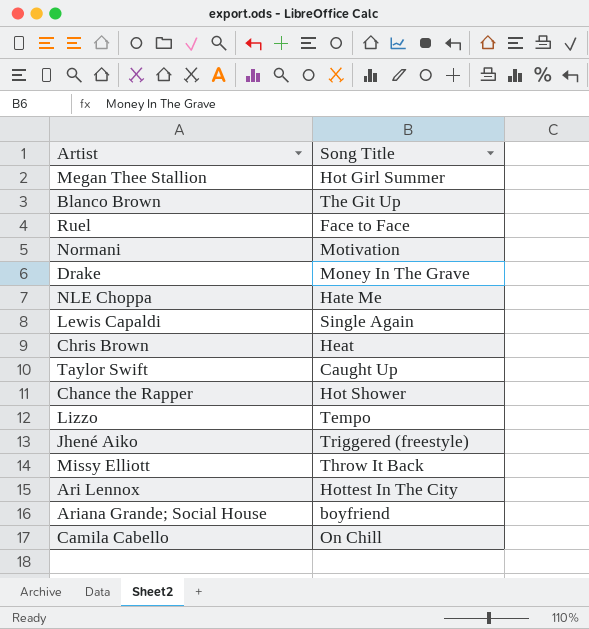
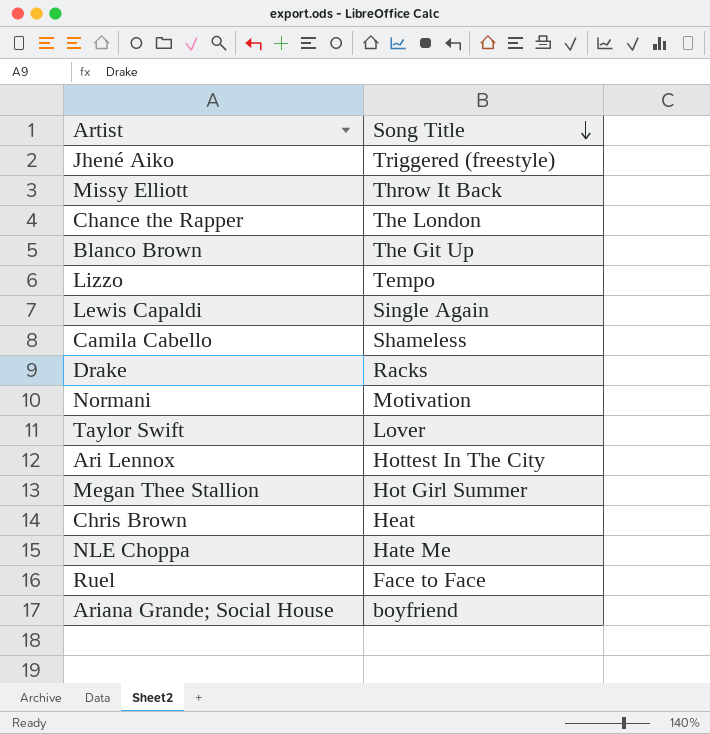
row order: none -> Song Title descending
Chance the Rapper | Song Title: Hot Shower -> The London
Camila Cabello | Song Title: On Chill -> Shameless
Drake | Song Title: Money In The Grave -> Racks
Taylor Swift | Song Title: Caught Up -> Lover

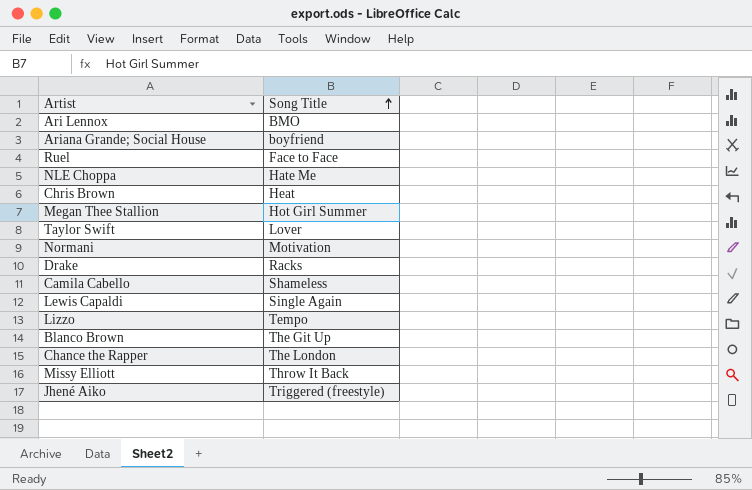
row order: Song Title descending -> Song Title ascending
Ari Lennox | Song Title: Hottest In The City -> BMO

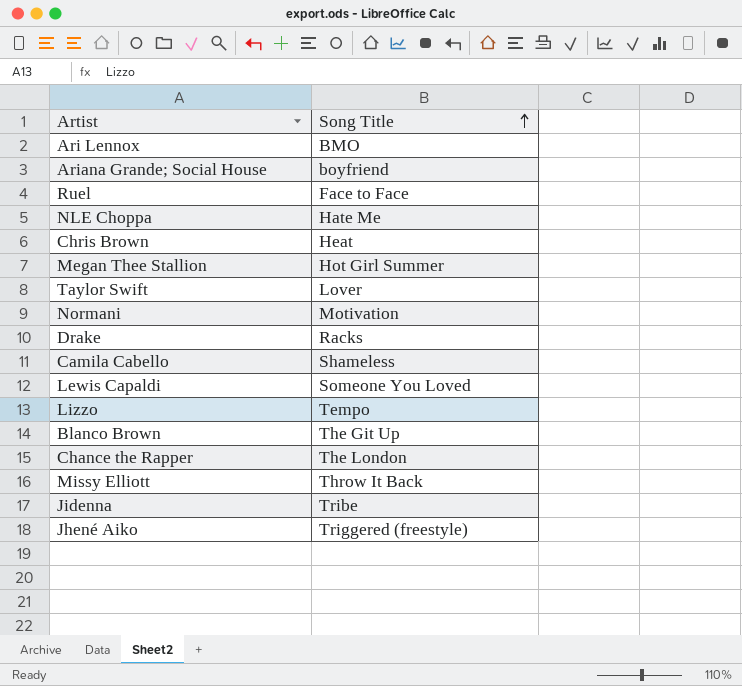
Lewis Capaldi | Song Title: Single Again -> Someone You Loved
row Jidenna: none -> Tribe

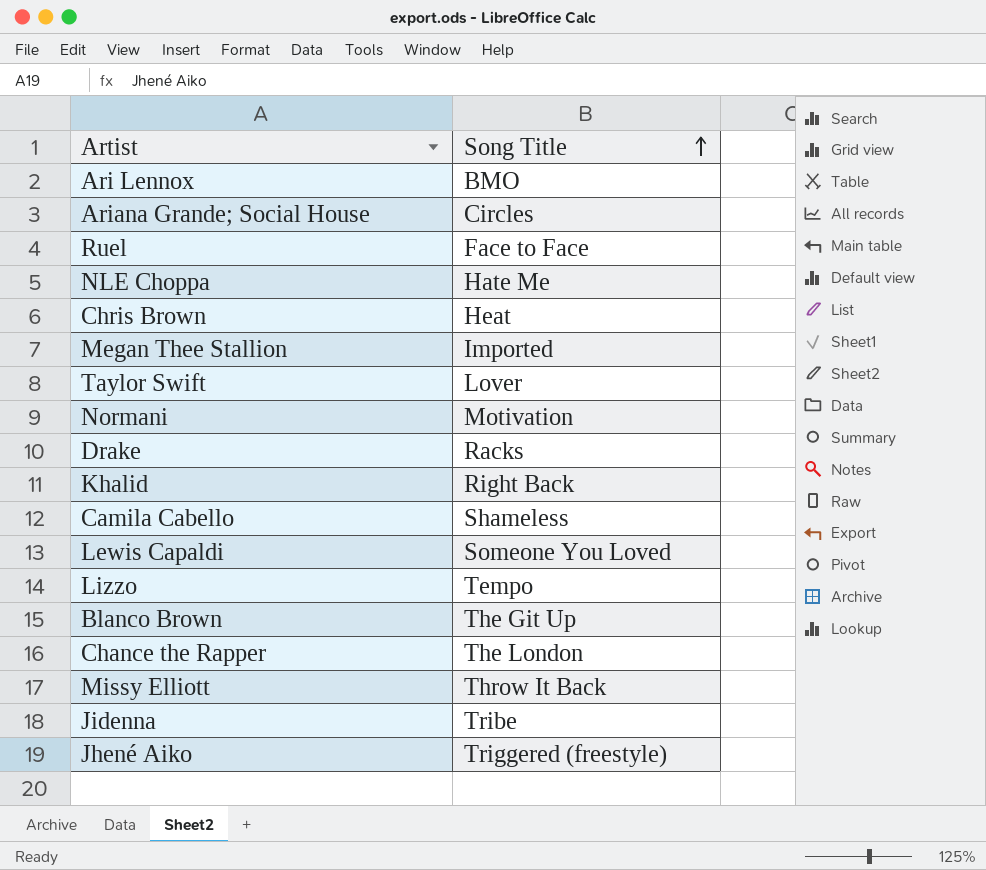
Ariana Grande; Social House | Song Title: boyfriend -> Circles
Megan Thee Stallion | Song Title: Hot Girl Summer -> Imported
row Khalid: none -> Right Back

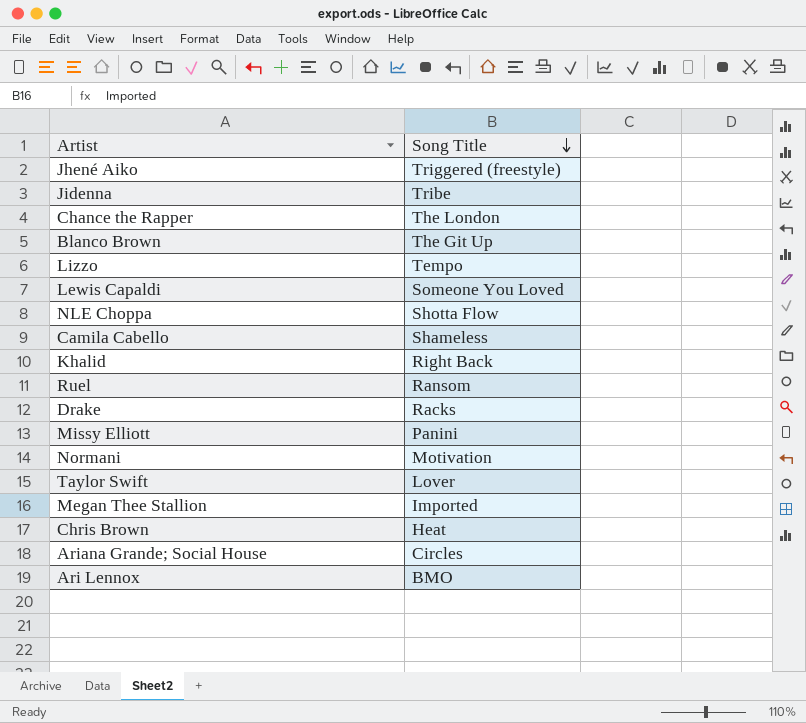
row order: Song Title ascending -> Song Title descending
NLE Choppa | Song Title: Hate Me -> Shotta Flow
Ruel | Song Title: Face to Face -> Ransom
Missy Elliott | Song Title: Throw It Back -> Panini

